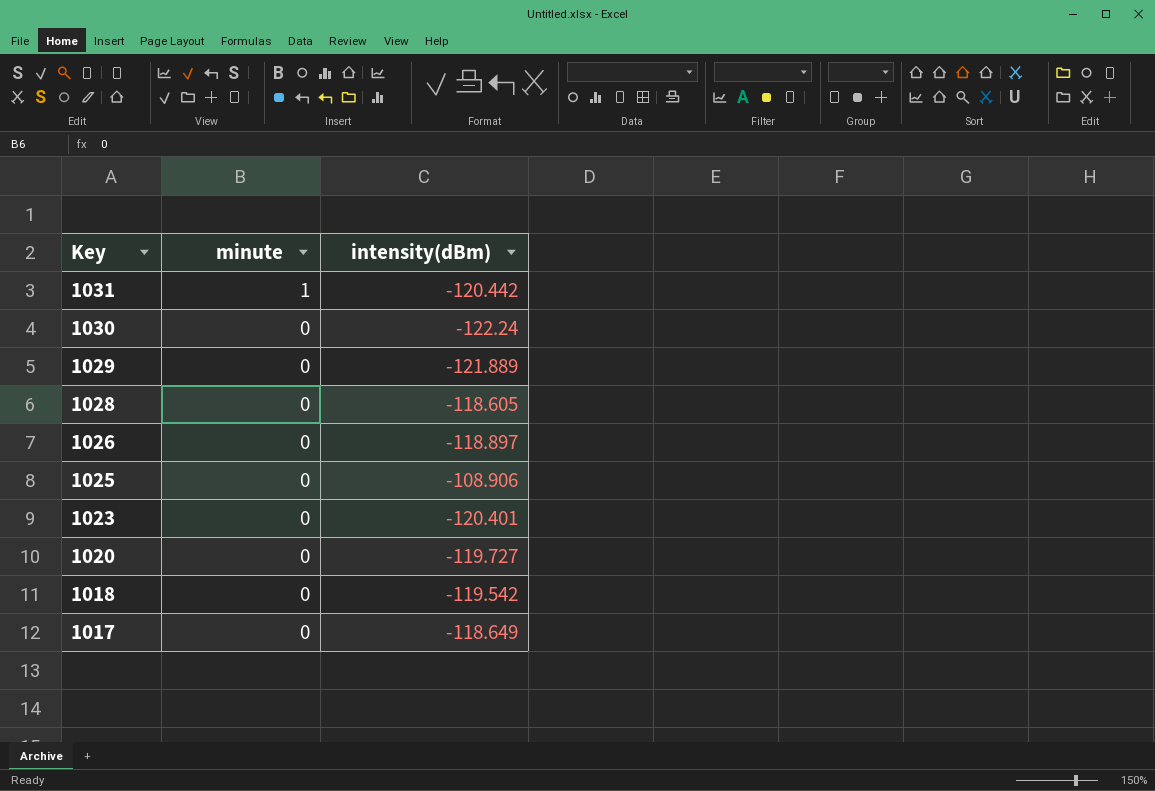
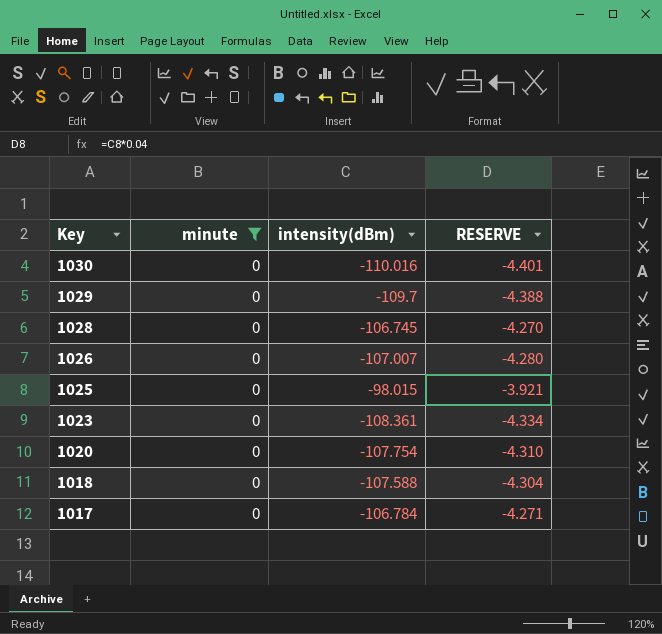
filter: none -> minute = 0
column RESERVE | formula: none -> [intensity(dBm)] * 0.04
1030 | intensity(dBm): -122.24 -> -110.016
1029 | intensity(dBm): -121.889 -> -109.7
1028 | intensity(dBm): -118.605 -> -106.745
1026 | intensity(dBm): -118.897 -> -107.007
1025 | intensity(dBm): -108.906 -> -98.015
1023 | intensity(dBm): -120.401 -> -108.361
1020 | intensity(dBm): -119.727 -> -107.754
1018 | intensity(dBm): -119.542 -> -107.588
1017 | intensity(dBm): -118.649 -> -106.784

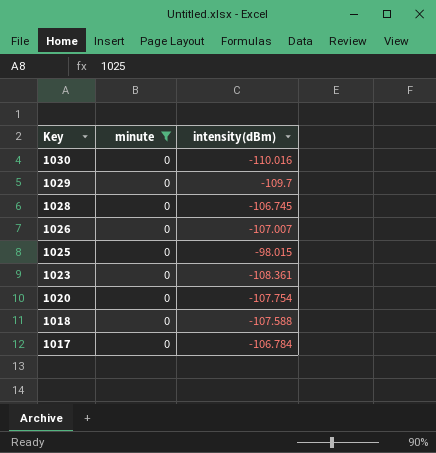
column RESERVE | formula: [intensity(dBm)] * 0.04 -> none

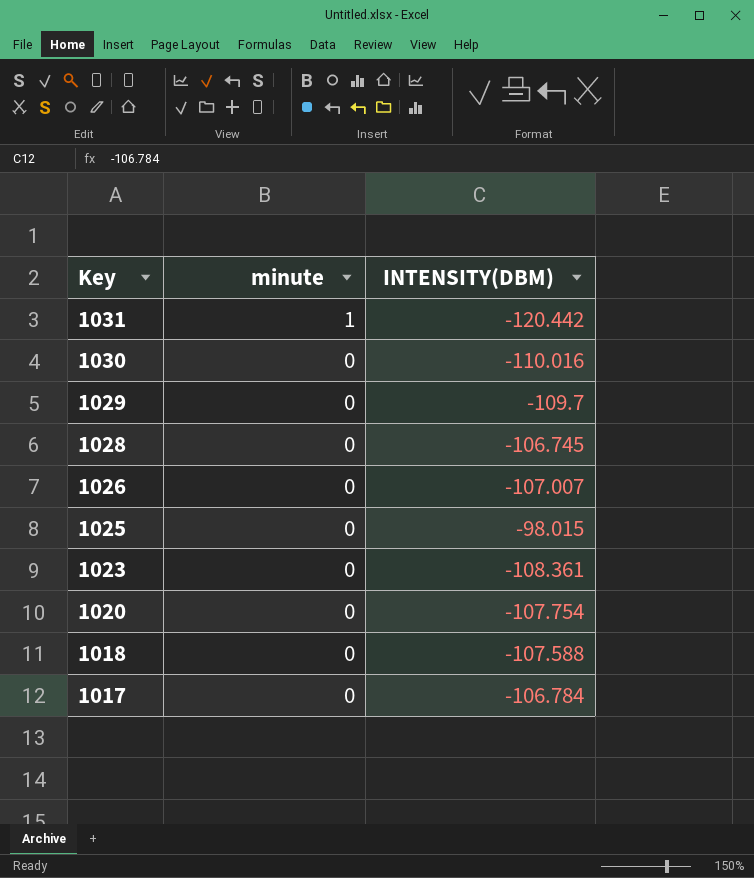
filter: minute = 0 -> none
column name: intensity(dBm) -> INTENSITY(DBM)

